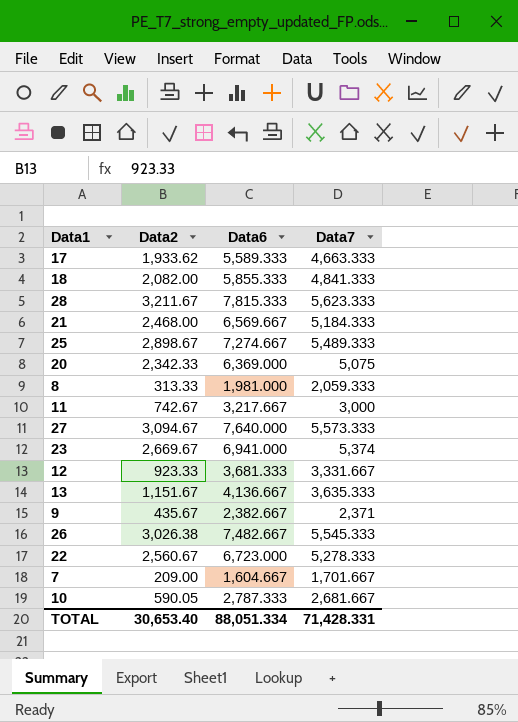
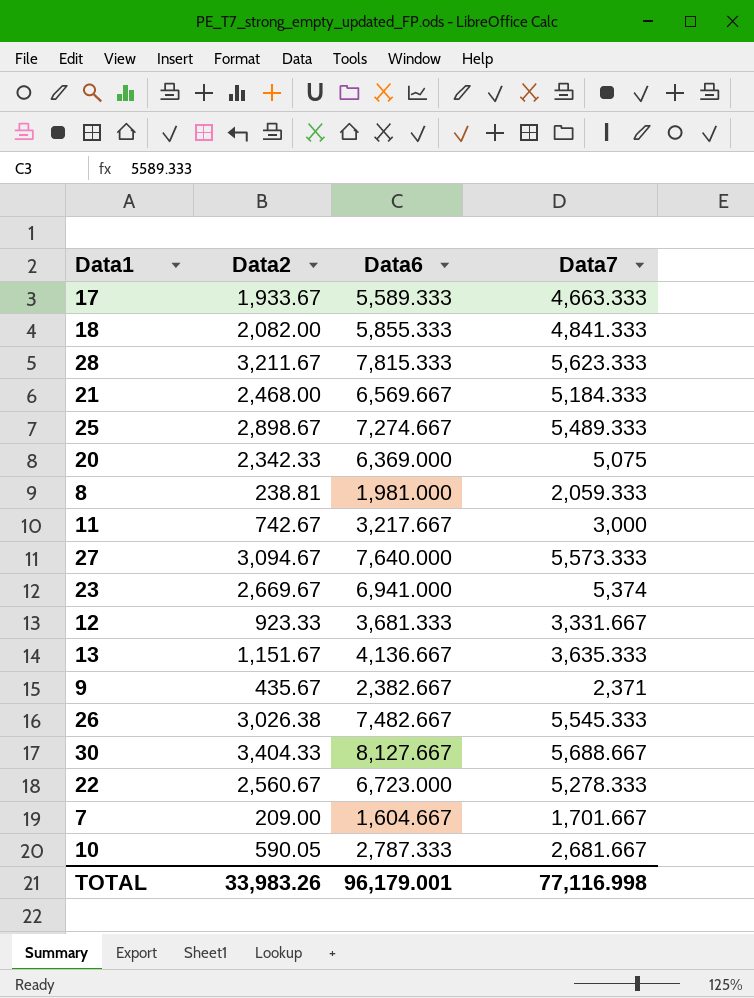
17 | Data2: 1,933.62 -> 1,933.67
8 | Data2: 313.33 -> 238.81
row 30: none -> 3,404.33 | 8,127.667 | 5,688.667
TOTAL | Data2: 30,653.40 -> 33,983.26
TOTAL | Data6: 88,051.334 -> 96,179.001
TOTAL | Data7: 71,428.331 -> 77,116.998

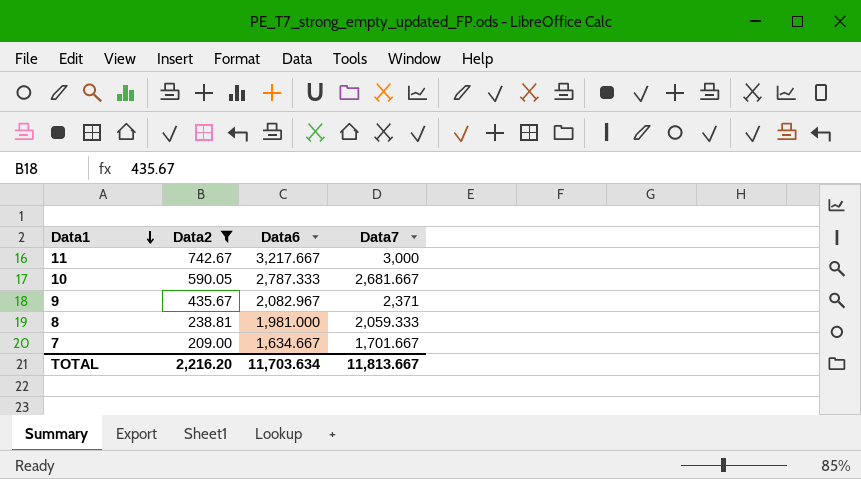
filter: none -> Data2 <= 742.67
row order: none -> Data1 descending
9 | Data6: 2,382.667 -> 2,082.967
7 | Data6: 1,604.667 -> 1,634.667
TOTAL | Data2: 33,983.26 -> 2,216.20
TOTAL | Data6: 96,179.001 -> 11,703.634
TOTAL | Data7: 77,116.998 -> 11,813.667

